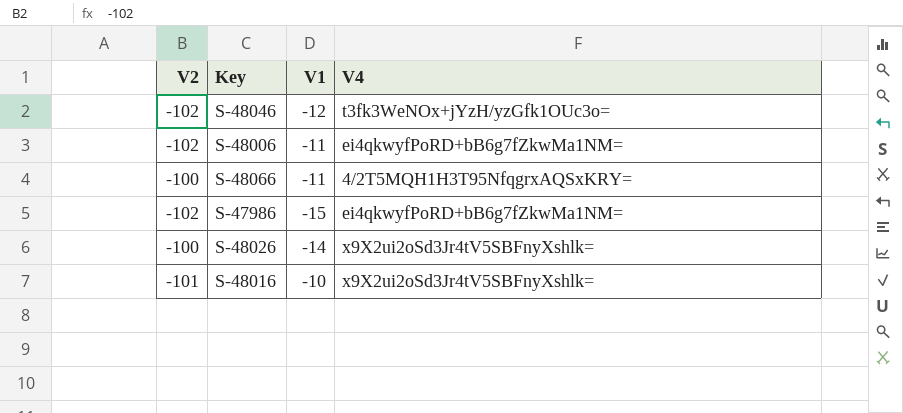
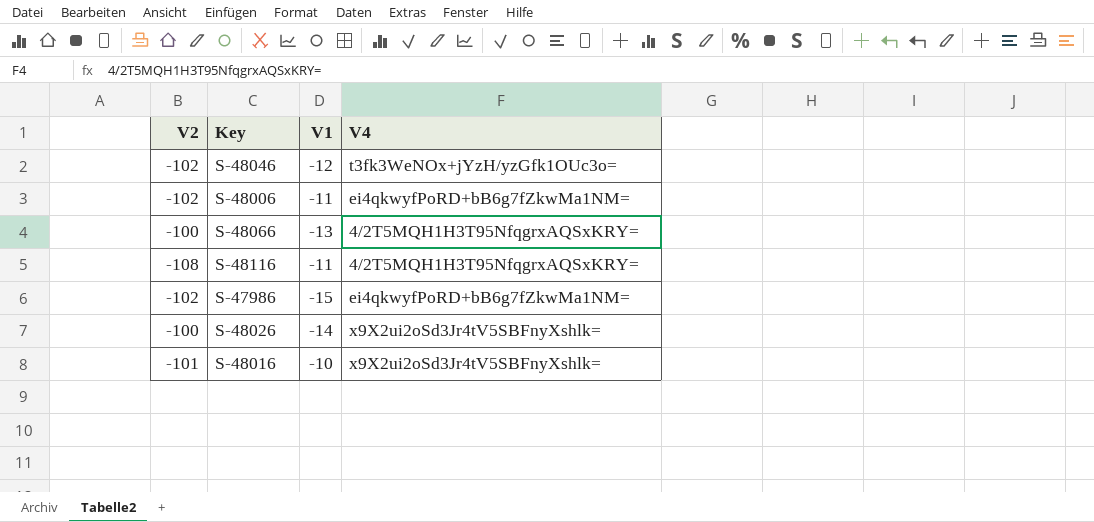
S-48066 | V1: -11 -> -13
row S-48116: none -> -108 | -11 | 4/2T5MQH1H3T95NfqgrxAQSxKRY=

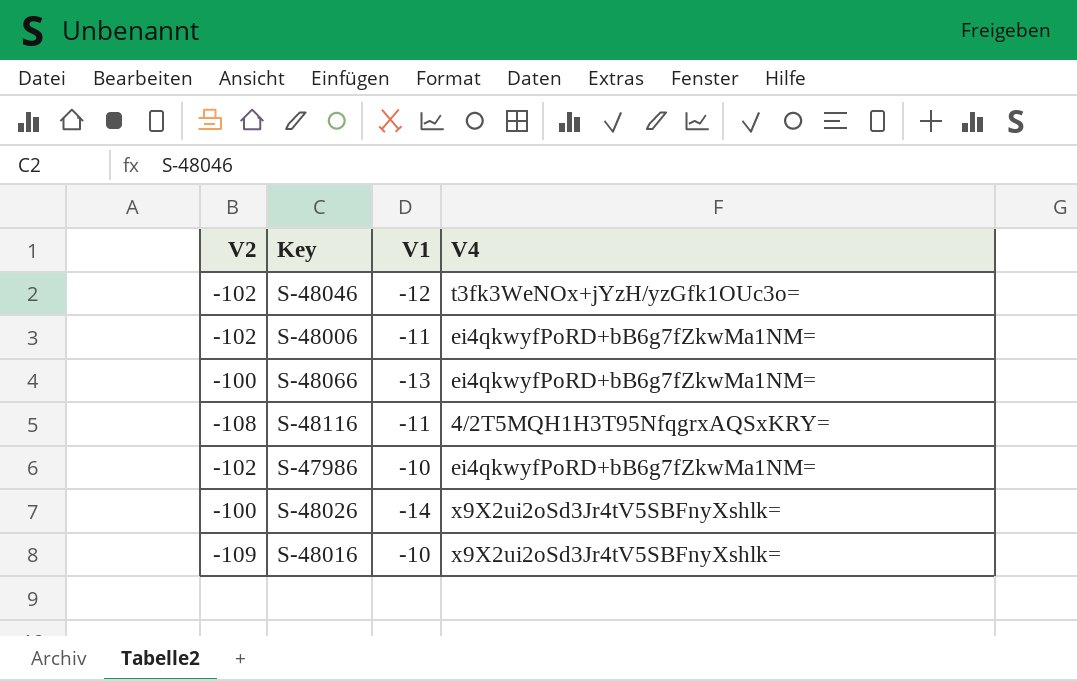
S-48066 | V4: 4/2T5MQH1H3T95NfqgrxAQSxKRY= -> ei4qkwyfPoRD+bB6g7fZkwMa1NM=
S-47986 | V1: -15 -> -10
S-48016 | V2: -101 -> -109

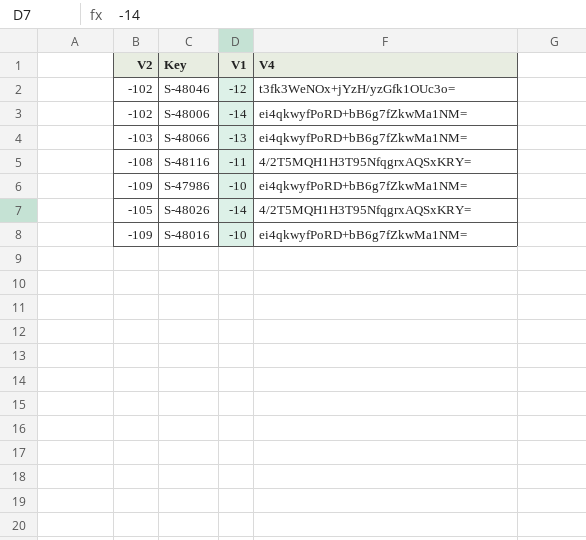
S-48006 | V1: -11 -> -14
S-48066 | V2: -100 -> -103
S-47986 | V2: -102 -> -109
S-48026 | V2: -100 -> -105
S-48026 | V4: x9X2ui2oSd3Jr4tV5SBFnyXshlk= -> 4/2T5MQH1H3T95NfqgrxAQSxKRY=
S-48016 | V4: x9X2ui2oSd3Jr4tV5SBFnyXshlk= -> ei4qkwyfPoRD+bB6g7fZkwMa1NM=

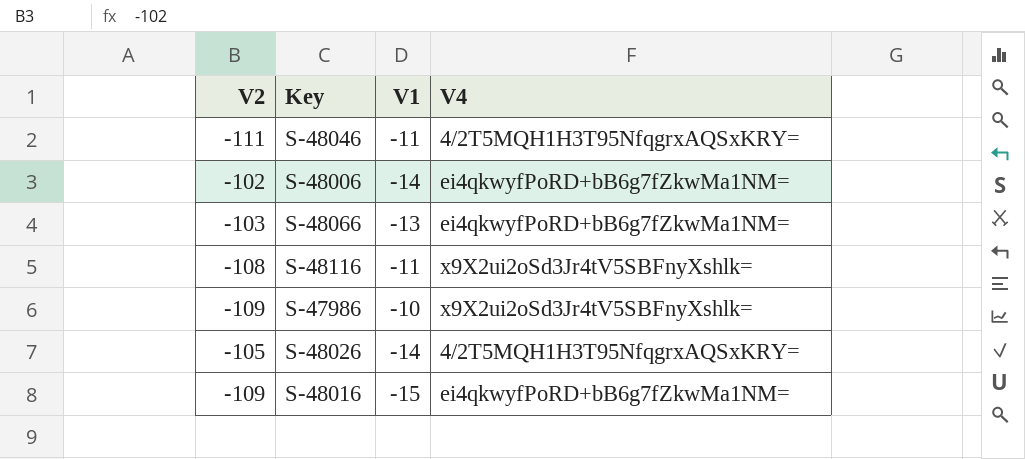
S-48046 | V2: -102 -> -111
S-48046 | V1: -12 -> -11
S-48046 | V4: t3fk3WeNOx+jYzH/yzGfk1OUc3o= -> 4/2T5MQH1H3T95NfqgrxAQSxKRY=
S-48116 | V4: 4/2T5MQH1H3T95NfqgrxAQSxKRY= -> x9X2ui2oSd3Jr4tV5SBFnyXshlk=
S-47986 | V4: ei4qkwyfPoRD+bB6g7fZkwMa1NM= -> x9X2ui2oSd3Jr4tV5SBFnyXshlk=
S-48016 | V1: -10 -> -15

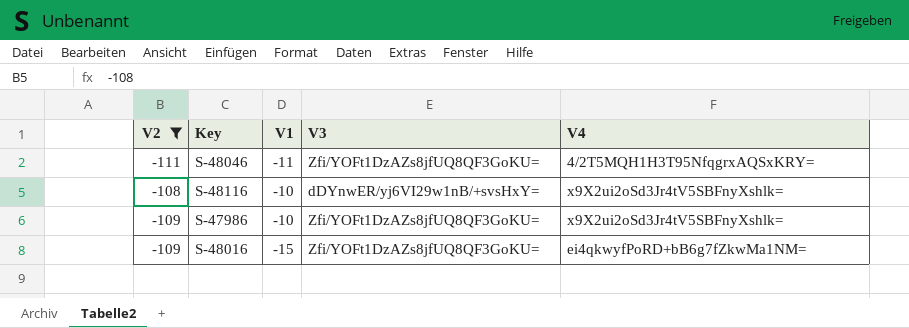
filter: none -> V2 <= -108
column V3 | position: none -> 4
S-48116 | V1: -11 -> -10

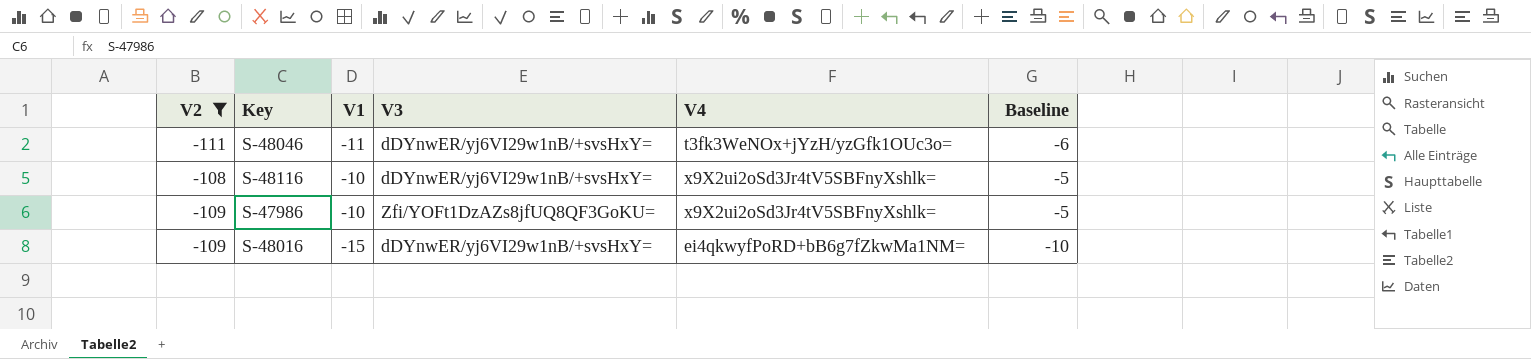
column Baseline | formula: none -> [V1] + 5
S-48046 | V3: Zfi/YOFt1DzAZs8jfUQ8QF3GoKU= -> dDYnwER/yj6VI29w1nB/+svsHxY=
S-48046 | V4: 4/2T5MQH1H3T95NfqgrxAQSxKRY= -> t3fk3WeNOx+jYzH/yzGfk1OUc3o=
S-48016 | V3: Zfi/YOFt1DzAZs8jfUQ8QF3GoKU= -> dDYnwER/yj6VI29w1nB/+svsHxY=

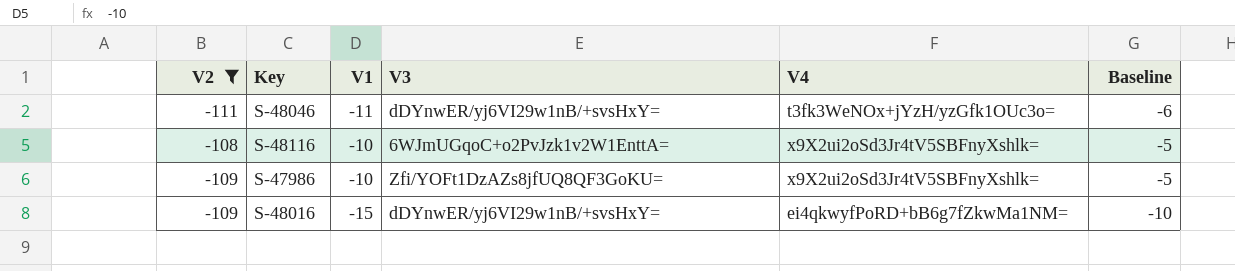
S-48116 | V3: dDYnwER/yj6VI29w1nB/+svsHxY= -> 6WJmUGqoC+o2PvJzk1v2W1EnttA=

